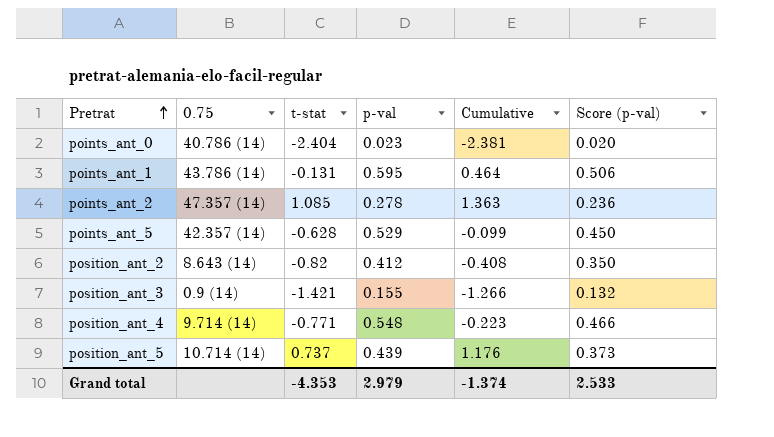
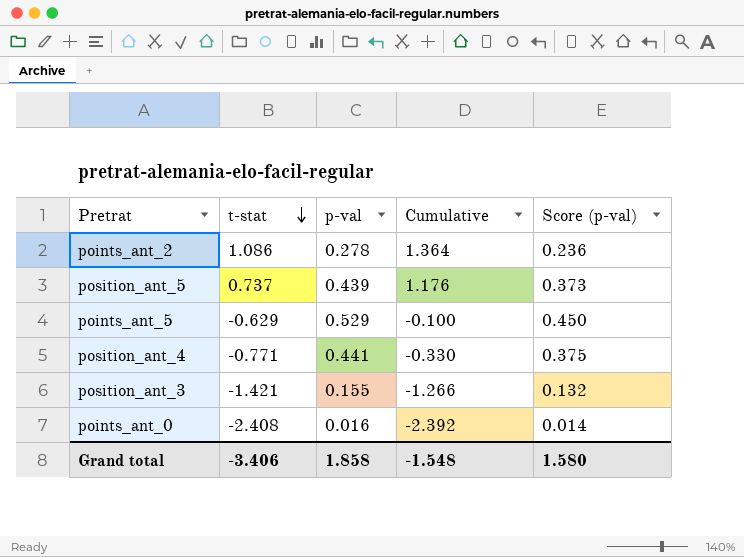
row order: Pretrat ascending -> t-stat descending
column 0.75 | position: 2 -> none
row points_ant_1: 43.786 (14) | -0.131 | 0.595 | 0.464 | 0.506 -> none
row position_ant_2: 8.643 (14) | -0.82 | 0.412 | -0.408 | 0.350 -> none
points_ant_2 | t-stat: 1.085 -> 1.086
points_ant_2 | Cumulative: 1.363 -> 1.364
points_ant_5 | t-stat: -0.628 -> -0.629
points_ant_5 | Cumulative: -0.099 -> -0.100
position_ant_4 | p-val: 0.548 -> 0.441
position_ant_4 | Cumulative: -0.223 -> -0.330
position_ant_4 | Score (p-val): 0.466 -> 0.375
points_ant_0 | t-stat: -2.404 -> -2.408
points_ant_0 | p-val: 0.023 -> 0.016
points_ant_0 | Cumulative: -2.381 -> -2.392
points_ant_0 | Score (p-val): 0.020 -> 0.014
Grand total | t-stat: -4.353 -> -3.406
Grand total | p-val: 2.979 -> 1.858
Grand total | Cumulative: -1.374 -> -1.548
Grand total | Score (p-val): 2.533 -> 1.580

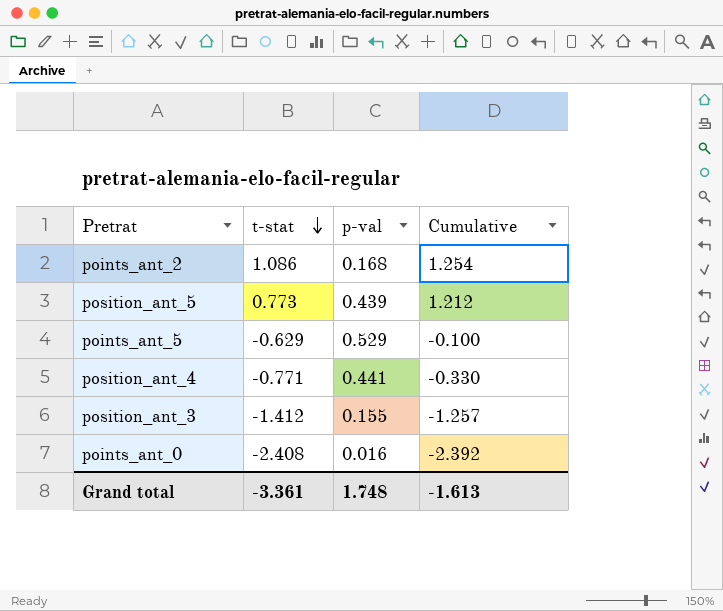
column Score (p-val) | formula: [p-val] * 0.85 -> none
points_ant_2 | p-val: 0.278 -> 0.168
points_ant_2 | Cumulative: 1.364 -> 1.254
position_ant_5 | t-stat: 0.737 -> 0.773
position_ant_5 | Cumulative: 1.176 -> 1.212
position_ant_3 | t-stat: -1.421 -> -1.412
position_ant_3 | Cumulative: -1.266 -> -1.257
Grand total | t-stat: -3.406 -> -3.361
Grand total | p-val: 1.858 -> 1.748
Grand total | Cumulative: -1.548 -> -1.613

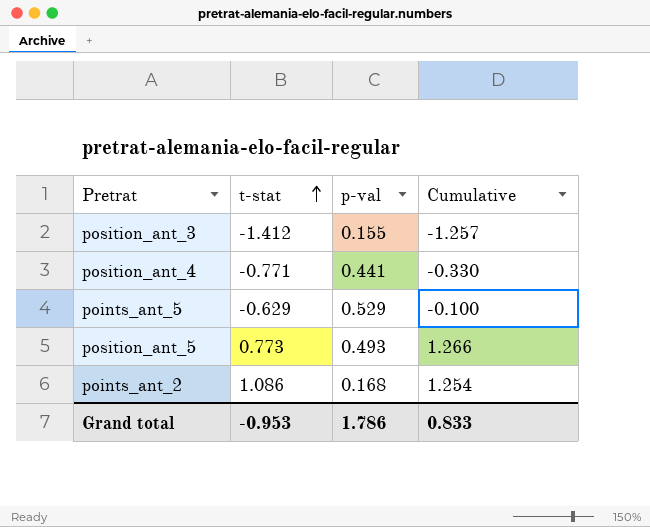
row order: t-stat descending -> t-stat ascending
row points_ant_0: -2.408 | 0.016 | -2.392 -> none
position_ant_5 | p-val: 0.439 -> 0.493
position_ant_5 | Cumulative: 1.212 -> 1.266
Grand total | t-stat: -3.361 -> -0.953
Grand total | p-val: 1.748 -> 1.786
Grand total | Cumulative: -1.613 -> 0.833

